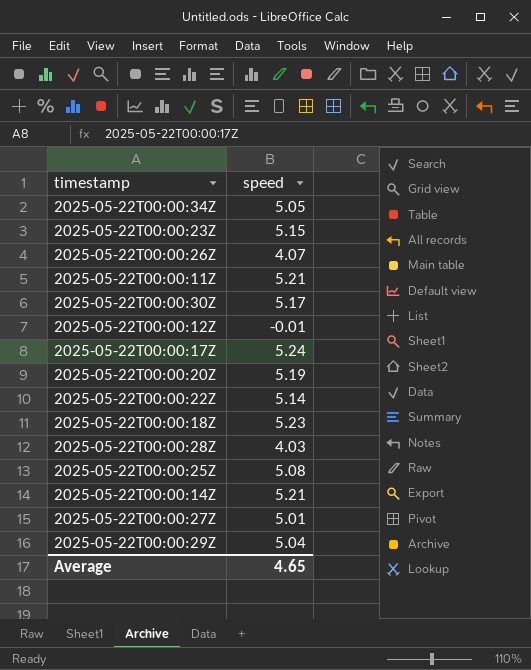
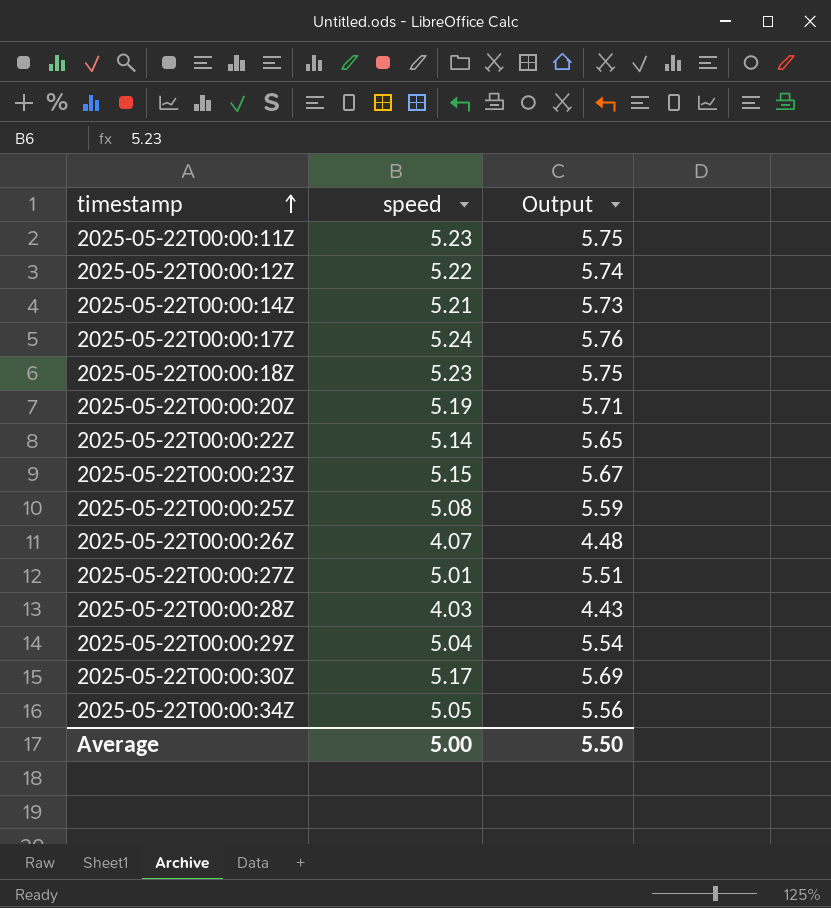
row order: none -> timestamp ascending
column Output | formula: none -> [speed] * 1.1
2025-05-22T00:00:11Z | speed: 5.21 -> 5.23
2025-05-22T00:00:12Z | speed: -0.01 -> 5.22
Average | speed: 4.65 -> 5.00

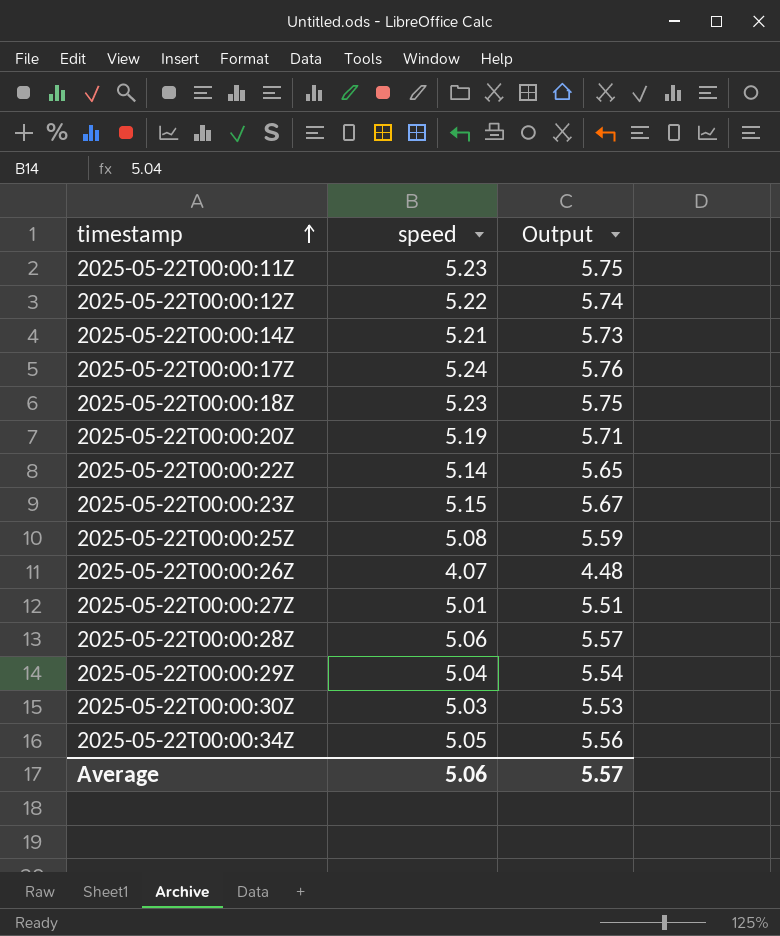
2025-05-22T00:00:28Z | speed: 4.03 -> 5.06
2025-05-22T00:00:28Z | Output: 4.43 -> 5.57
2025-05-22T00:00:30Z | speed: 5.17 -> 5.03
2025-05-22T00:00:30Z | Output: 5.69 -> 5.53
Average | speed: 5.00 -> 5.06
Average | Output: 5.50 -> 5.57

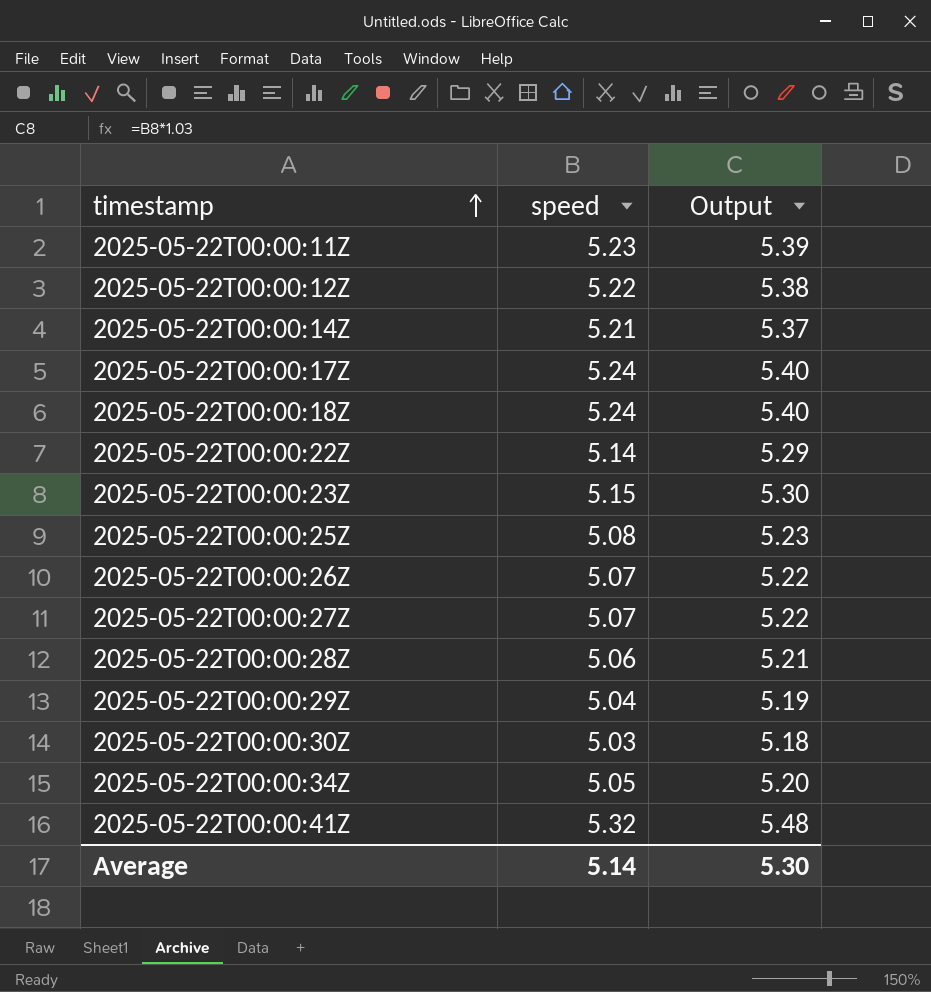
column Output | formula: [speed] * 1.1 -> [speed] * 1.03
row 2025-05-22T00:00:20Z: 5.19 | 5.71 -> none
2025-05-22T00:00:18Z | speed: 5.23 -> 5.24
2025-05-22T00:00:26Z | speed: 4.07 -> 5.07
2025-05-22T00:00:27Z | speed: 5.01 -> 5.07
row 2025-05-22T00:00:41Z: none -> 5.32 | 5.48
Average | speed: 5.06 -> 5.14
Average | Output: 5.57 -> 5.30

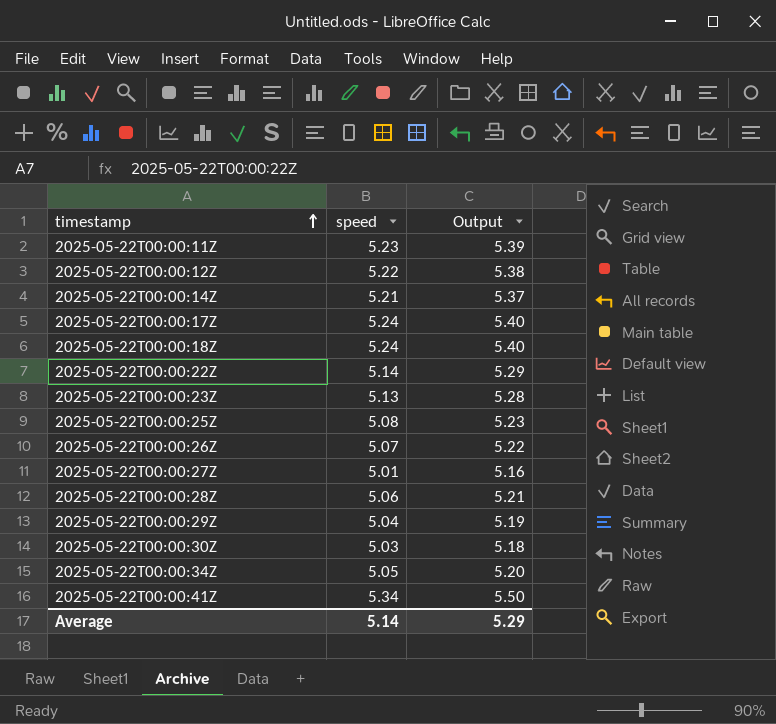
2025-05-22T00:00:23Z | speed: 5.15 -> 5.13
2025-05-22T00:00:23Z | Output: 5.30 -> 5.28
2025-05-22T00:00:27Z | speed: 5.07 -> 5.01
2025-05-22T00:00:27Z | Output: 5.22 -> 5.16
2025-05-22T00:00:41Z | speed: 5.32 -> 5.34
2025-05-22T00:00:41Z | Output: 5.48 -> 5.50
Average | Output: 5.30 -> 5.29

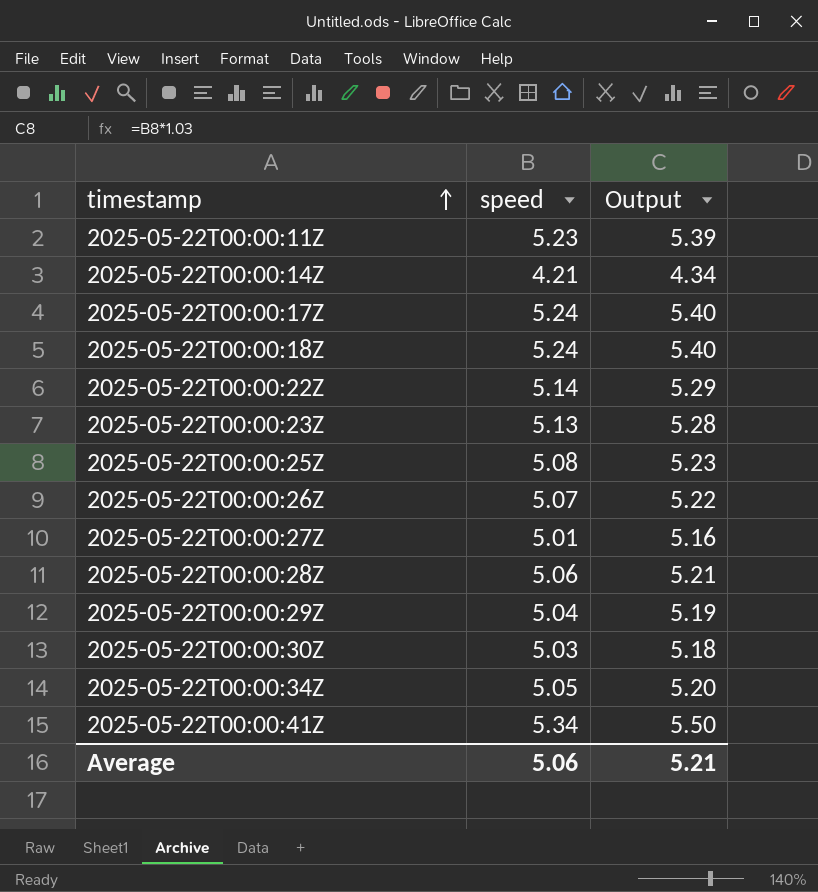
row 2025-05-22T00:00:12Z: 5.22 | 5.38 -> none
2025-05-22T00:00:14Z | speed: 5.21 -> 4.21
2025-05-22T00:00:14Z | Output: 5.37 -> 4.34
Average | speed: 5.14 -> 5.06
Average | Output: 5.29 -> 5.21

